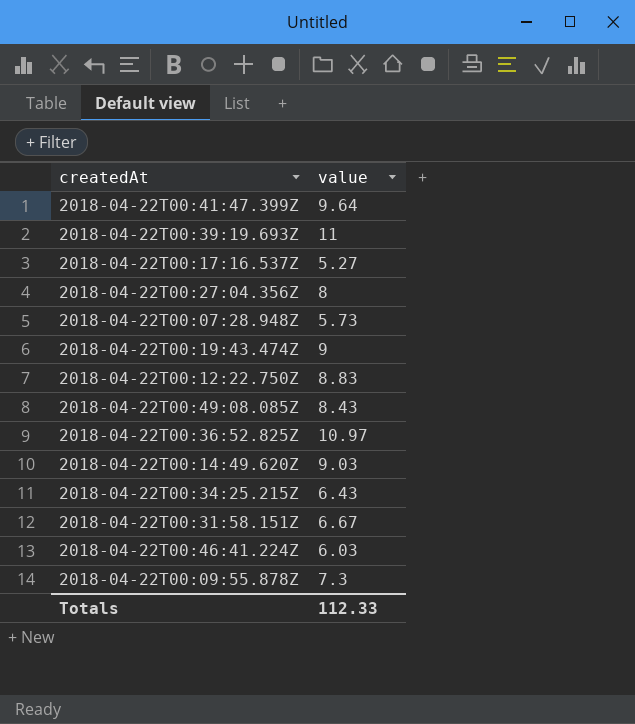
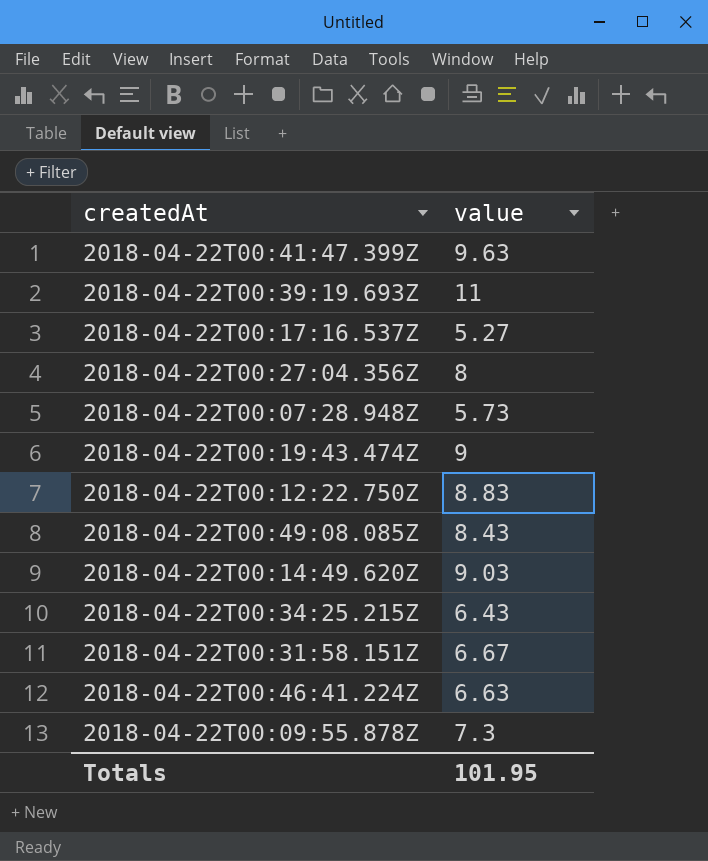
row 2018-04-22T00:36:52.825Z: 10.97 -> none
2018-04-22T00:41:47.399Z | value: 9.64 -> 9.63
2018-04-22T00:46:41.224Z | value: 6.03 -> 6.63
Totals | value: 112.33 -> 101.95

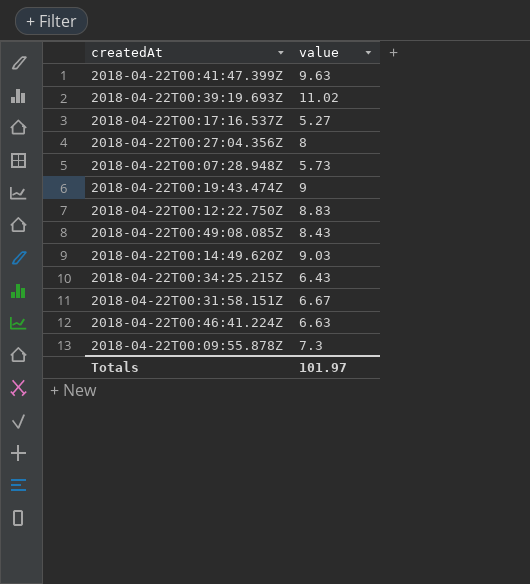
2018-04-22T00:39:19.693Z | value: 11 -> 11.02
Totals | value: 101.95 -> 101.97

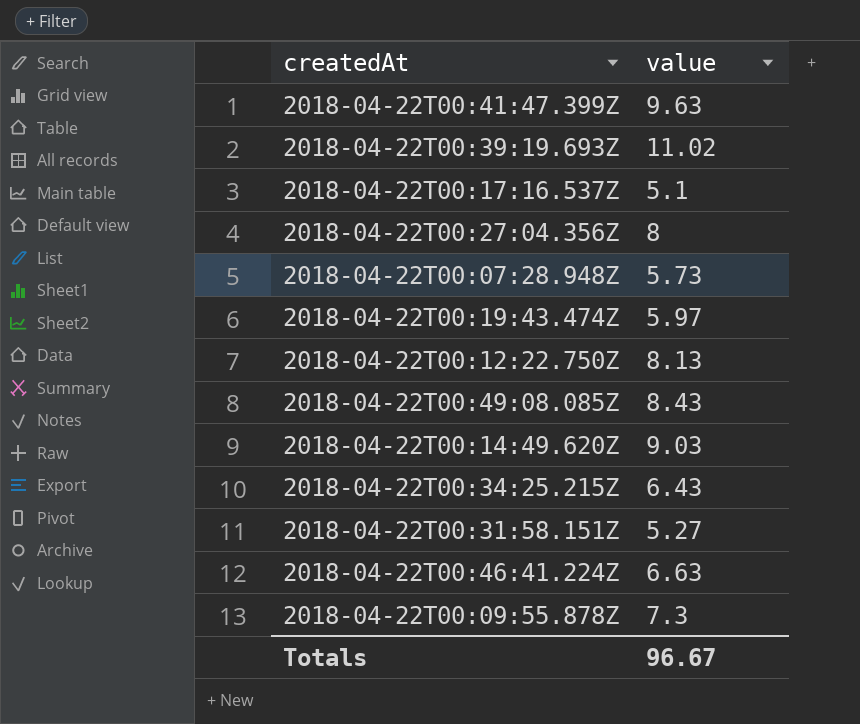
2018-04-22T00:17:16.537Z | value: 5.27 -> 5.1
2018-04-22T00:19:43.474Z | value: 9 -> 5.97
2018-04-22T00:12:22.750Z | value: 8.83 -> 8.13
2018-04-22T00:31:58.151Z | value: 6.67 -> 5.27
Totals | value: 101.97 -> 96.67

